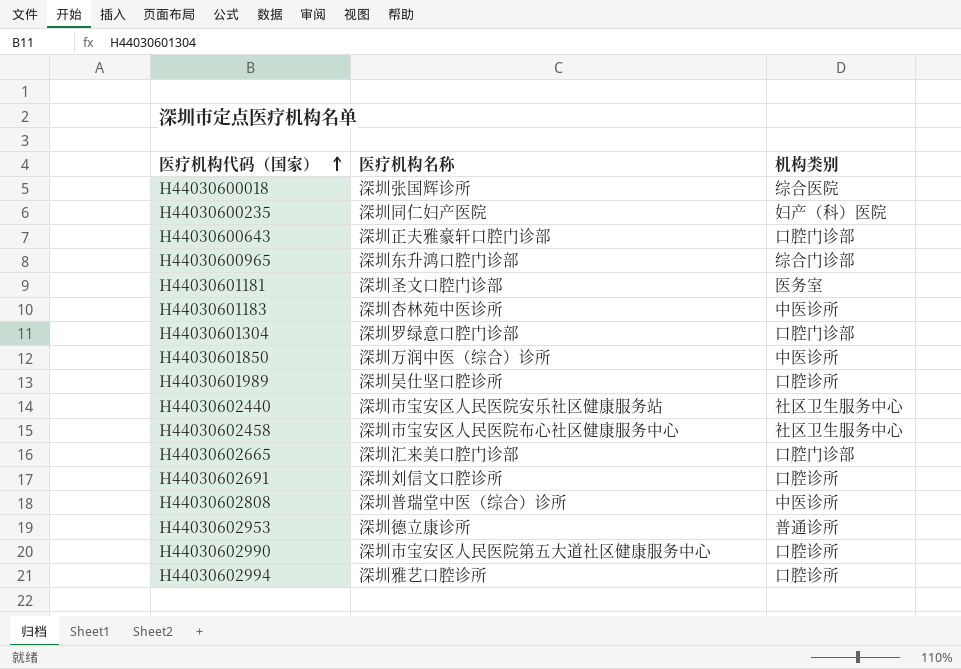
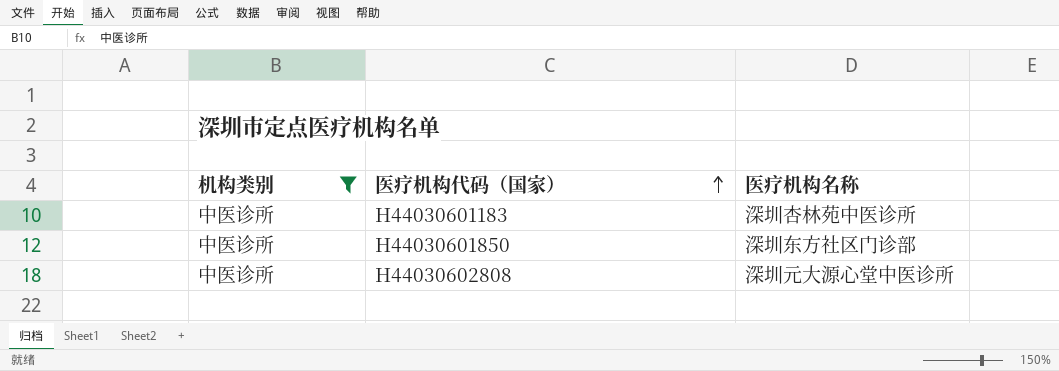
filter: none -> 机构类别 = 中医诊所
column 机构类别 | position: 3 -> 1
H44030601850 | 医疗机构名称: 深圳万润中医（综合）诊所 -> 深圳东方社区门诊部
H44030602808 | 医疗机构名称: 深圳普瑞堂中医（综合）诊所 -> 深圳元大源心堂中医诊所

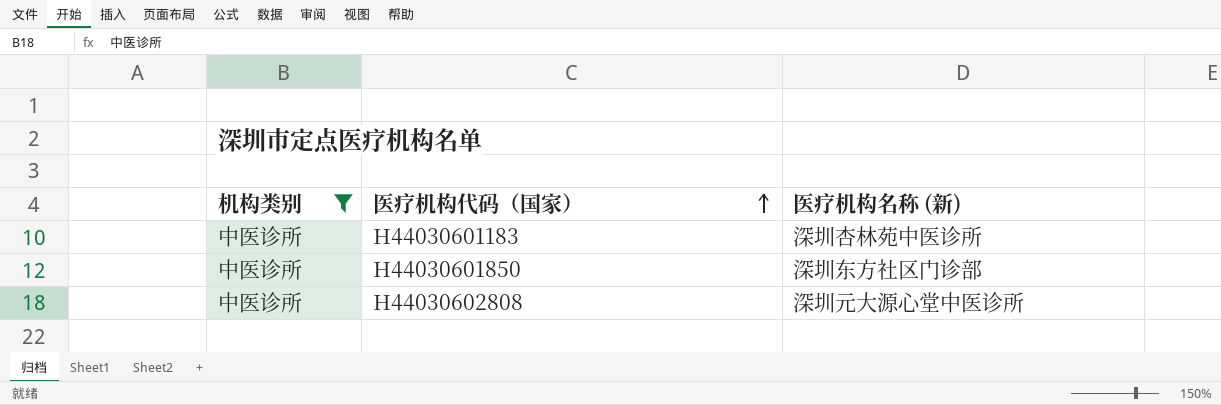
column name: 医疗机构名称 -> 医疗机构名称 (新)

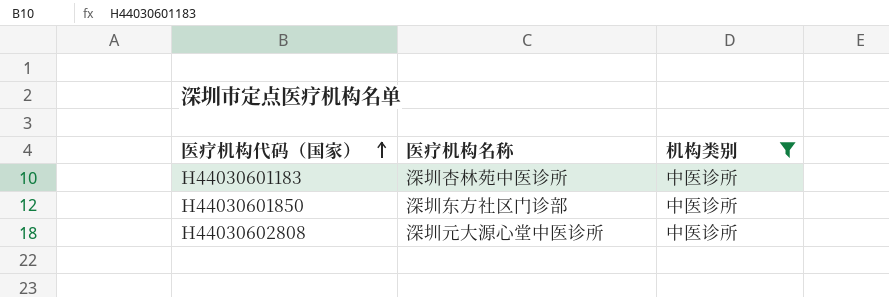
column name: 医疗机构名称 (新) -> 医疗机构名称
column 机构类别 | position: 1 -> 3

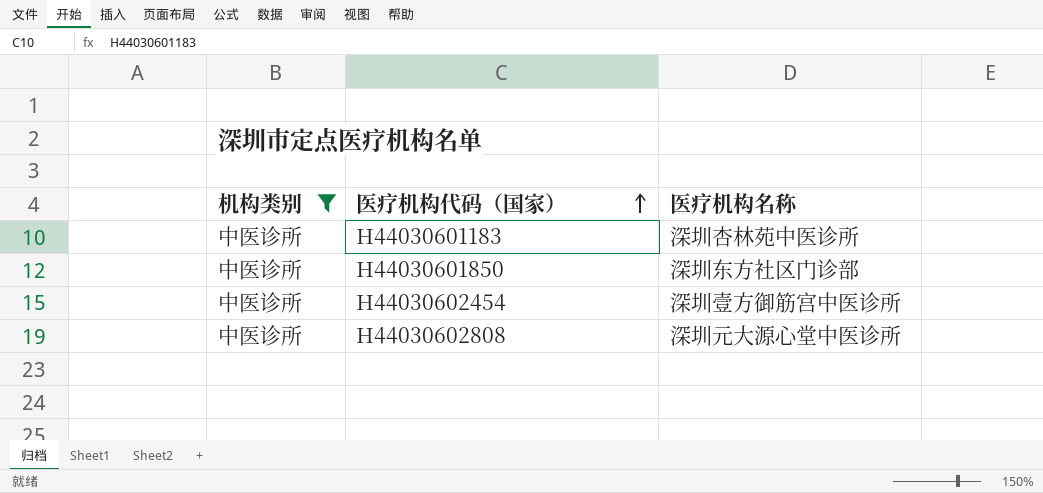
column 机构类别 | position: 3 -> 1
row H44030602454: none -> 中医诊所 | 深圳壹方御筋宫中医诊所

